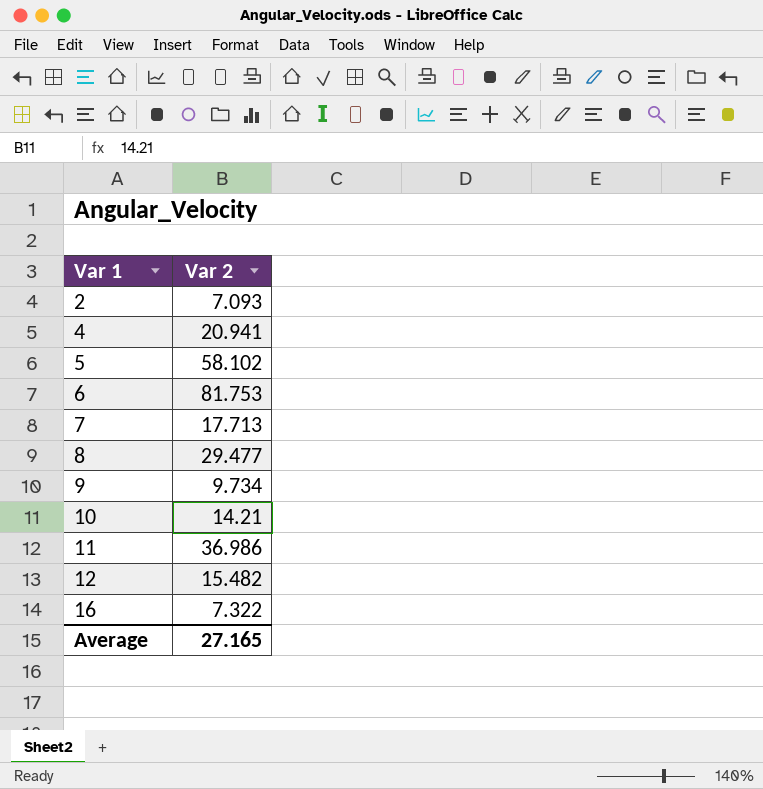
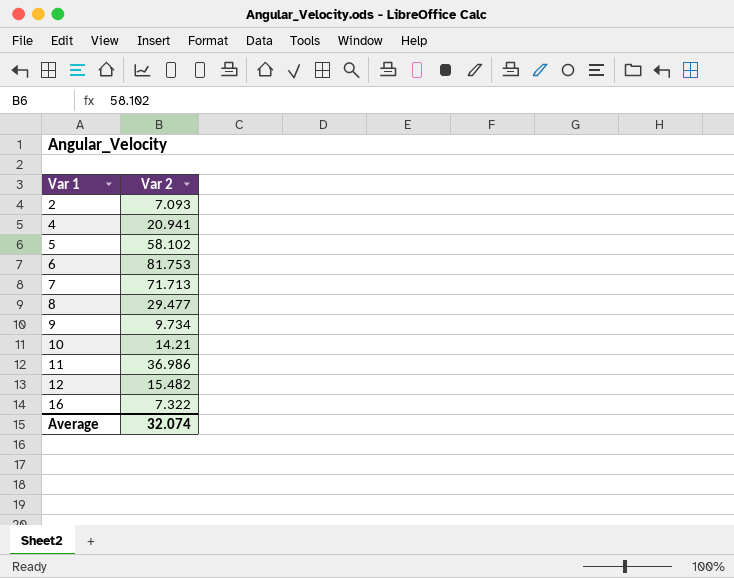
7 | Var 2: 17.713 -> 71.713
Average | Var 2: 27.165 -> 32.074

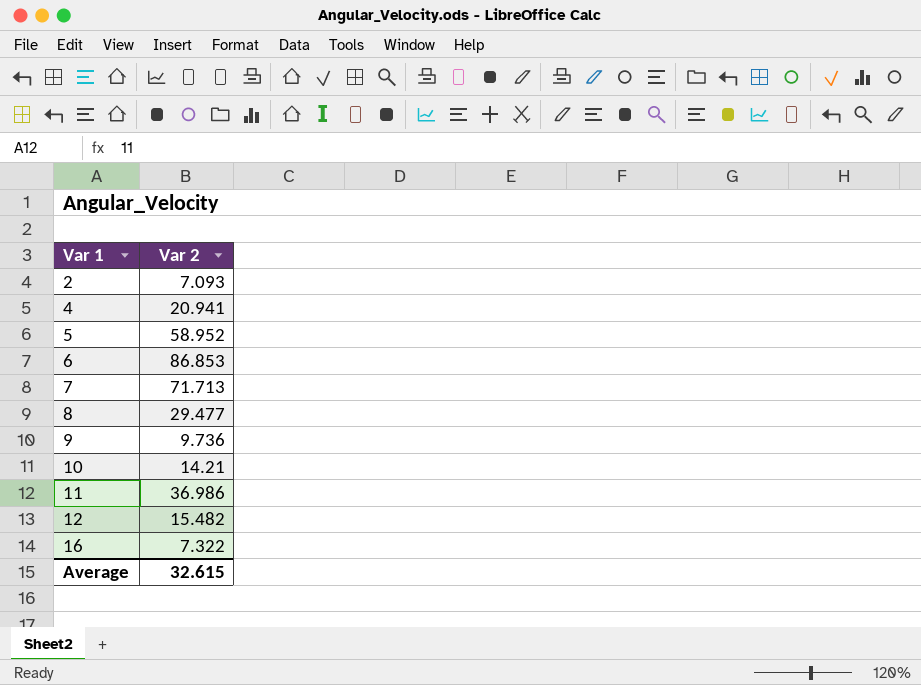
5 | Var 2: 58.102 -> 58.952
6 | Var 2: 81.753 -> 86.853
9 | Var 2: 9.734 -> 9.736
Average | Var 2: 32.074 -> 32.615

